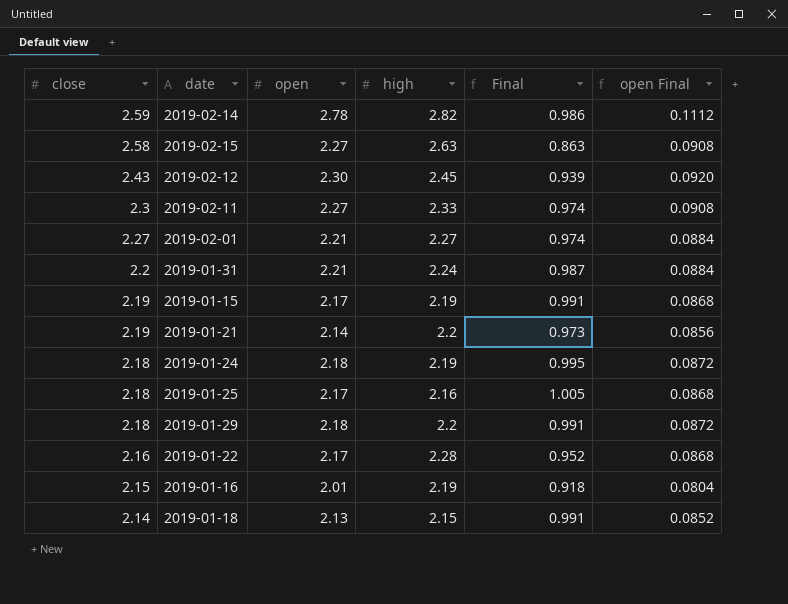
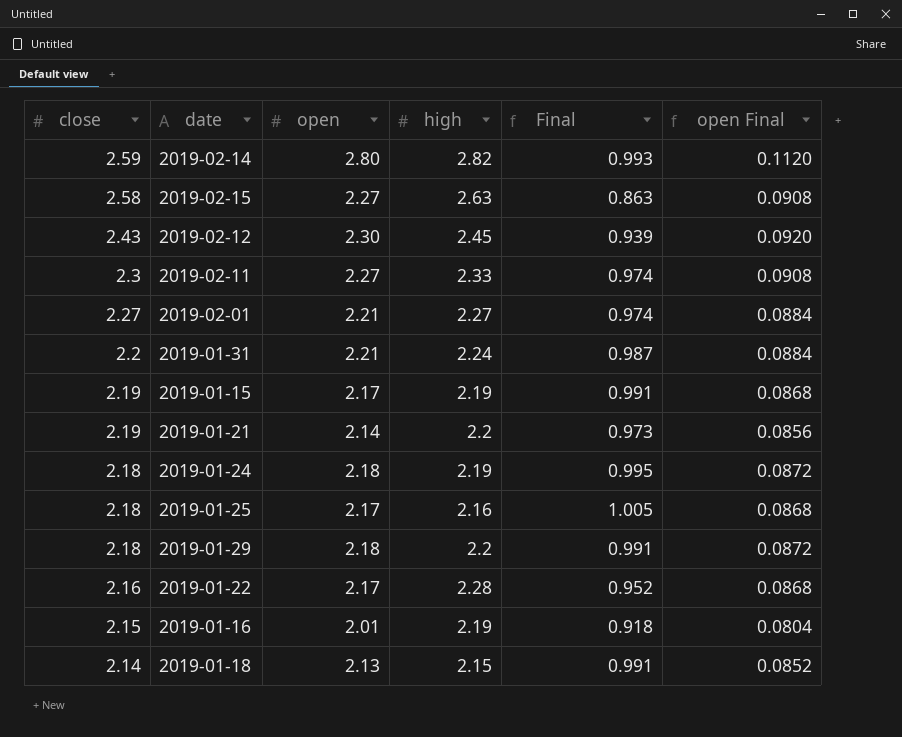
2019-02-14 | open: 2.78 -> 2.80
2019-02-14 | Final: 0.986 -> 0.993
2019-02-14 | open Final: 0.1112 -> 0.1120

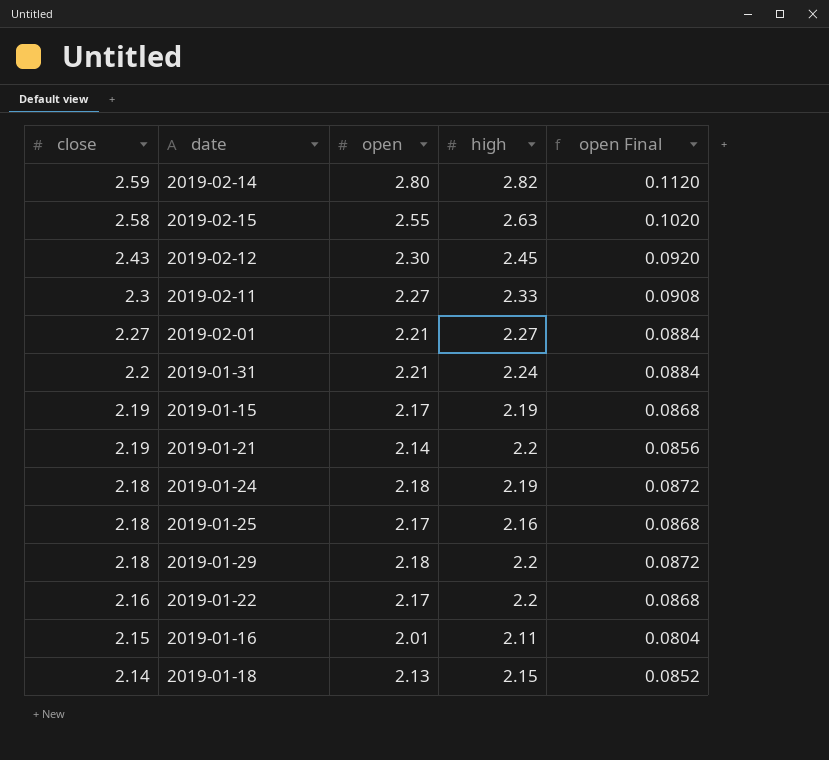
column Final | formula: [open] / [high] -> none
2019-02-15 | open: 2.27 -> 2.55
2019-02-15 | open Final: 0.0908 -> 0.1020
2019-01-22 | high: 2.28 -> 2.2
2019-01-16 | high: 2.19 -> 2.11

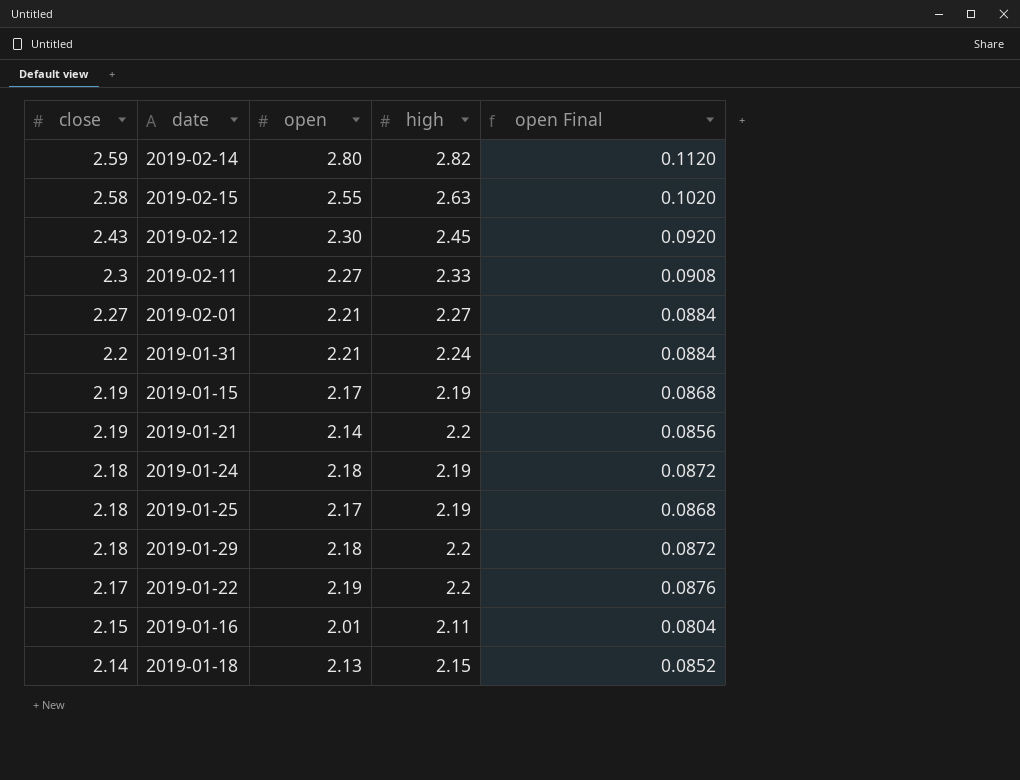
2019-01-25 | high: 2.16 -> 2.19
2019-01-22 | close: 2.16 -> 2.17
2019-01-22 | open: 2.17 -> 2.19
2019-01-22 | open Final: 0.0868 -> 0.0876

